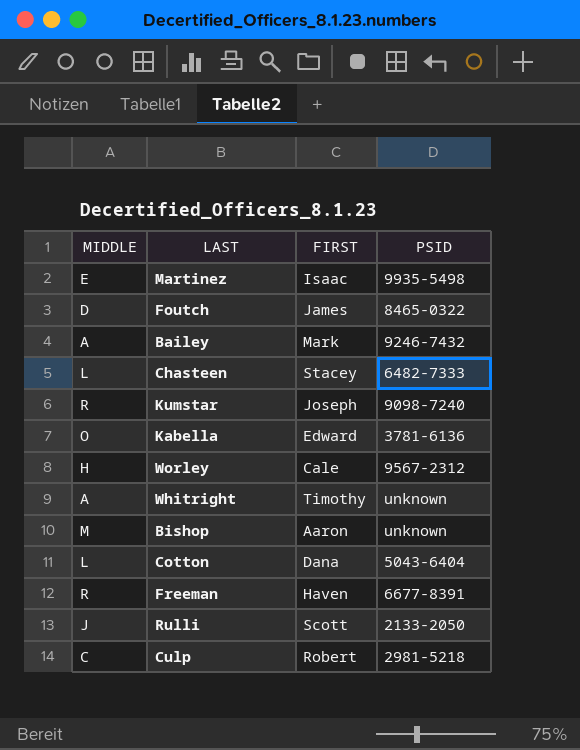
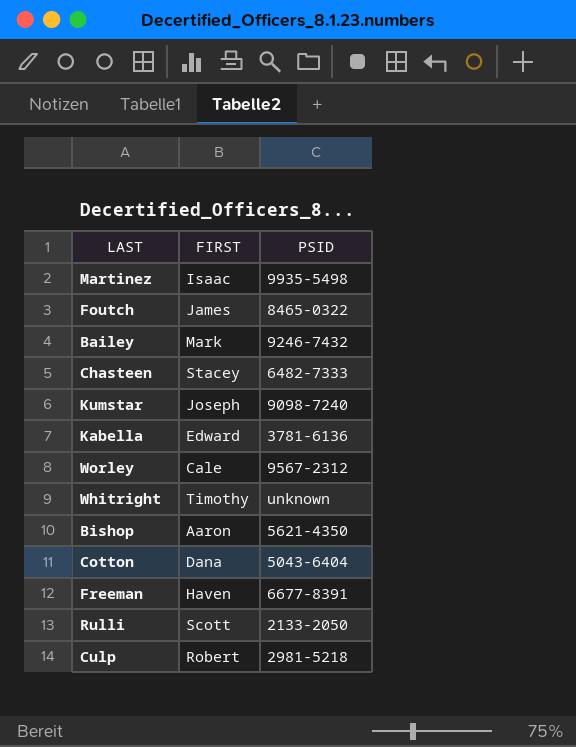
column MIDDLE | position: 1 -> none
Bishop | PSID: unknown -> 5621-4350

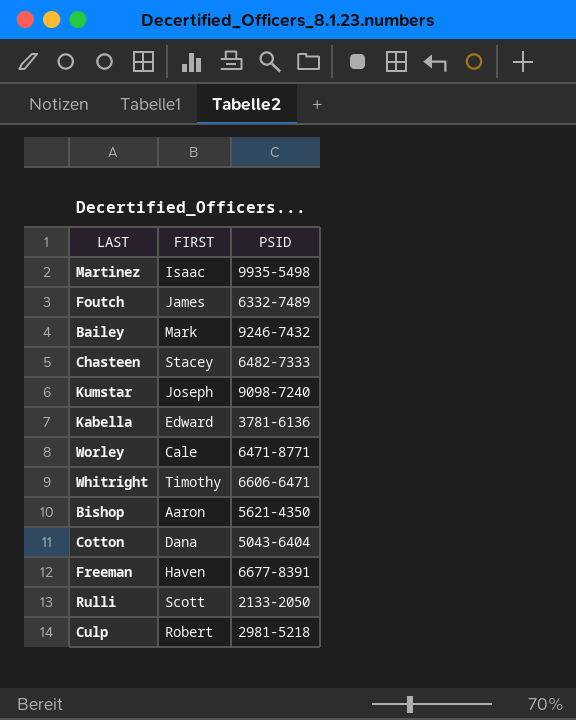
Foutch | PSID: 8465-0322 -> 6332-7489
Worley | PSID: 9567-2312 -> 6471-8771
Whitright | PSID: unknown -> 6606-6471

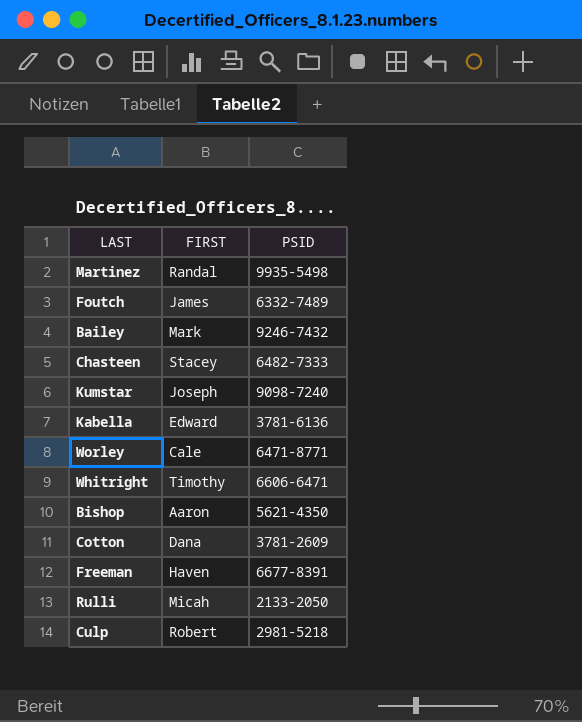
Martinez | FIRST: Isaac -> Randal
Cotton | PSID: 5043-6404 -> 3781-2609
Rulli | FIRST: Scott -> Micah

